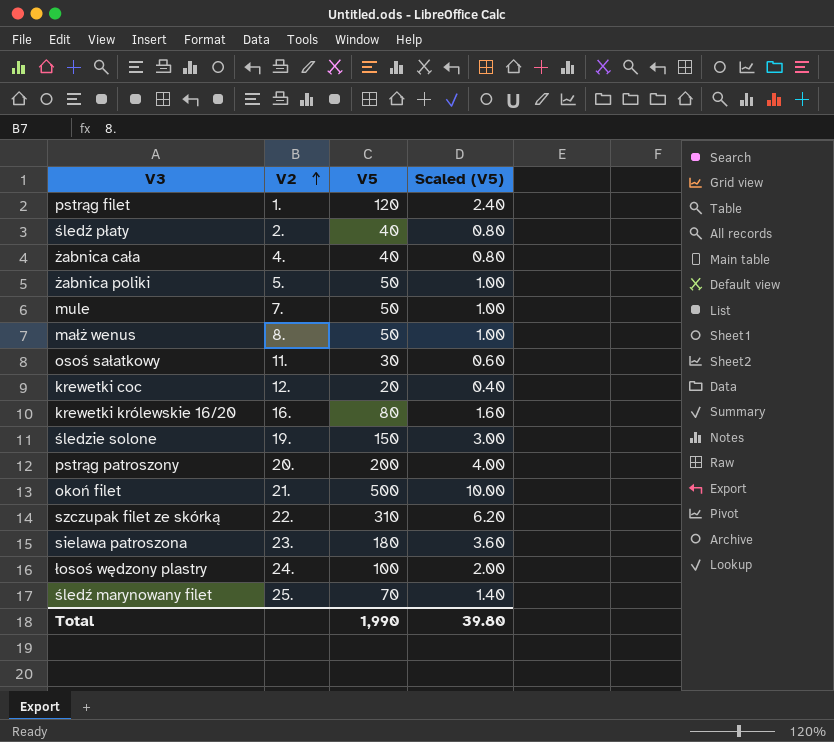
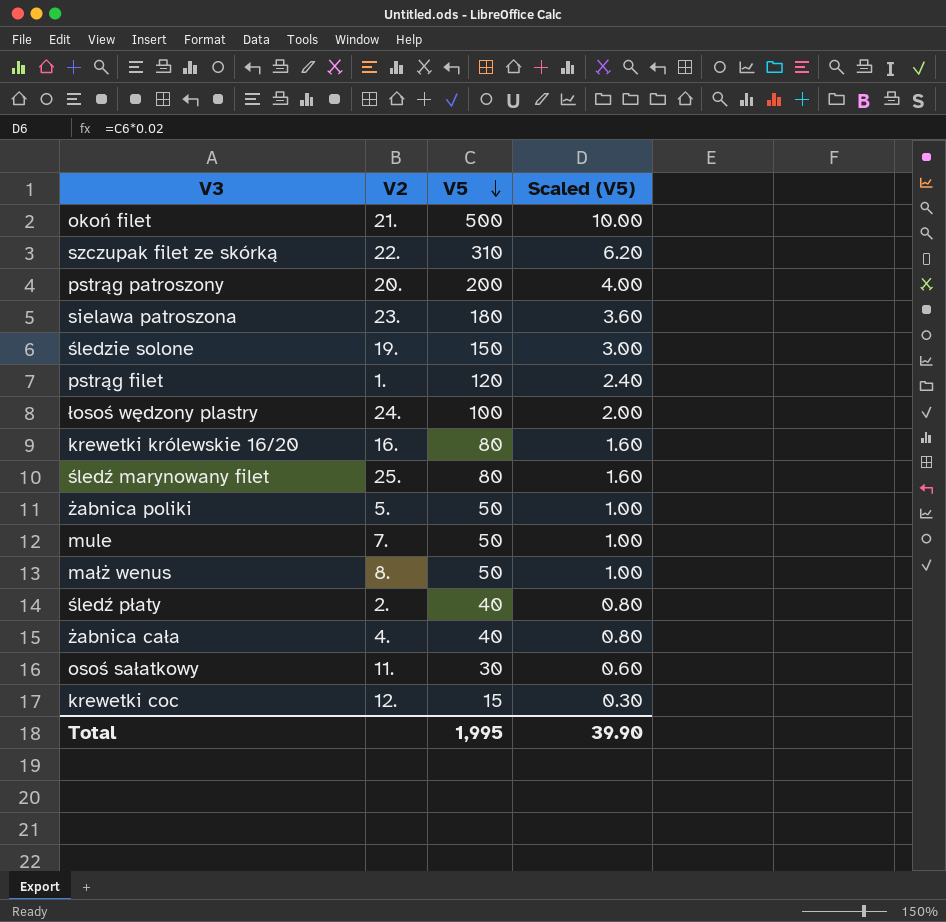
row order: V2 ascending -> V5 descending
śledź marynowany filet | V5: 70 -> 80
śledź marynowany filet | Scaled (V5): 1.40 -> 1.60
krewetki coc | V5: 20 -> 15
krewetki coc | Scaled (V5): 0.40 -> 0.30
Total | V5: 1,990 -> 1,995
Total | Scaled (V5): 39.80 -> 39.90

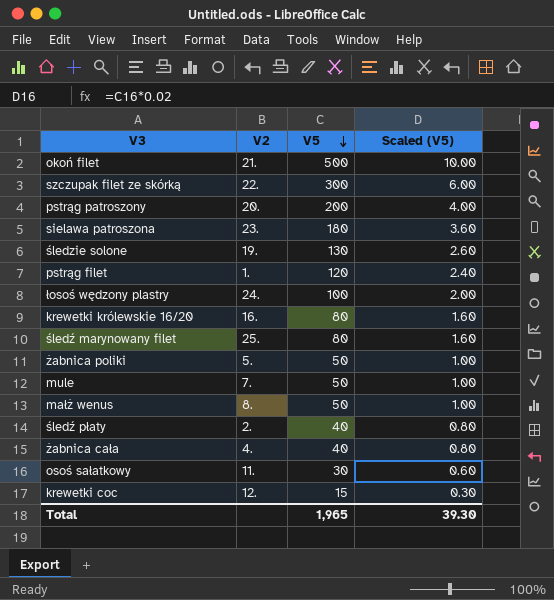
szczupak filet ze skórką | V5: 310 -> 300
szczupak filet ze skórką | Scaled (V5): 6.20 -> 6.00
śledzie solone | V5: 150 -> 130
śledzie solone | Scaled (V5): 3.00 -> 2.60
Total | V5: 1,995 -> 1,965
Total | Scaled (V5): 39.90 -> 39.30

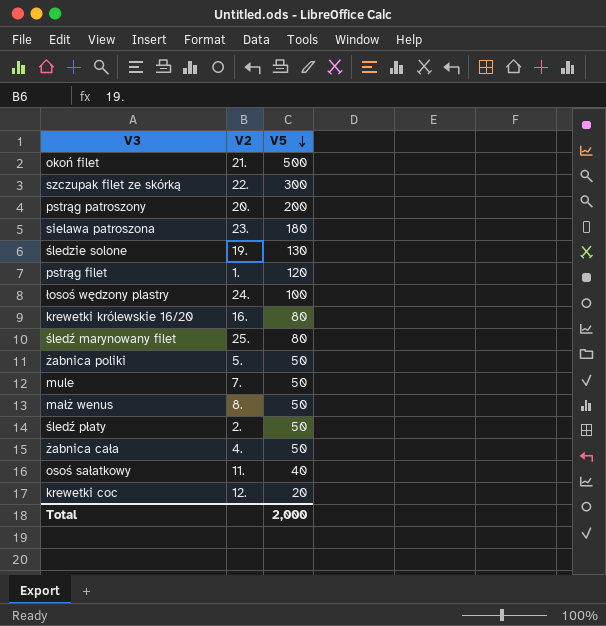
column Scaled (V5) | formula: [V5] * 0.02 -> none
śledź płaty | V5: 40 -> 50
żabnica cała | V5: 40 -> 50
osoś sałatkowy | V5: 30 -> 40
krewetki coc | V5: 15 -> 20
Total | V5: 1,965 -> 2,000

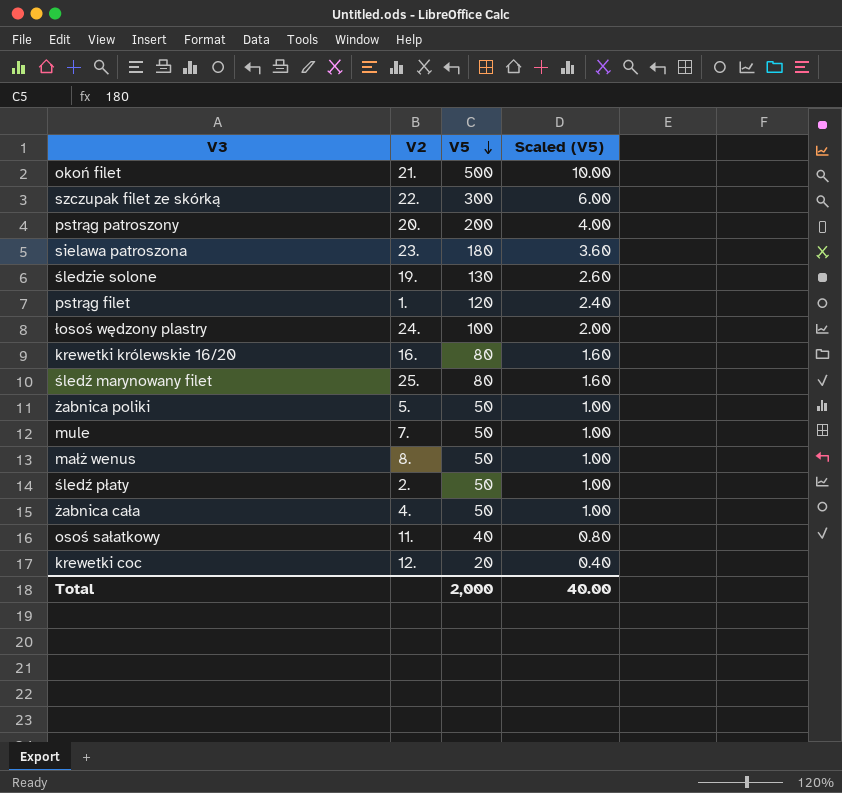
column Scaled (V5) | formula: none -> [V5] * 0.02

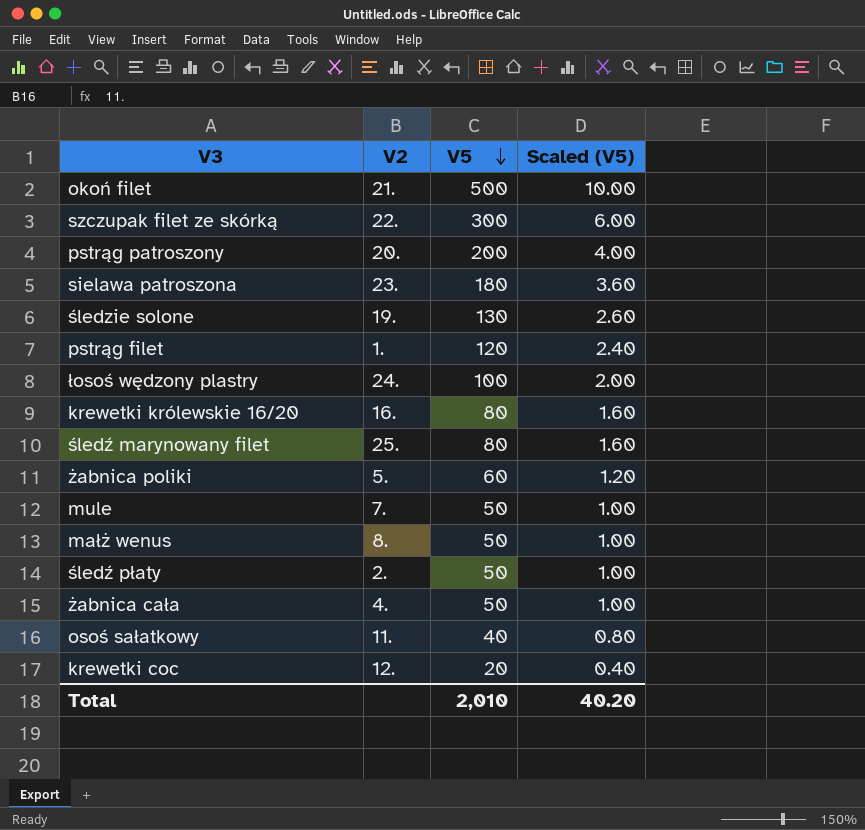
żabnica poliki | V5: 50 -> 60
żabnica poliki | Scaled (V5): 1.00 -> 1.20
Total | V5: 2,000 -> 2,010
Total | Scaled (V5): 40.00 -> 40.20

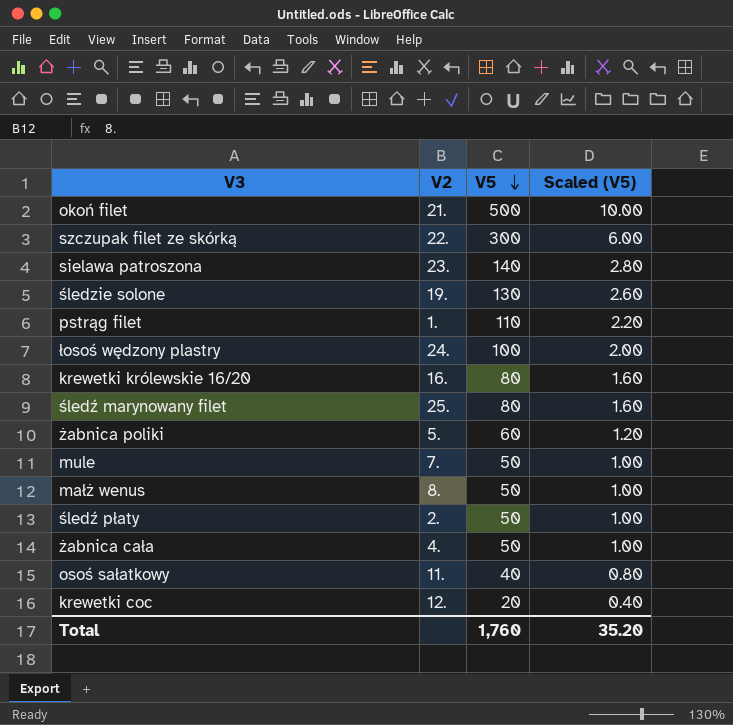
row pstrąg patroszony: 20. | 200 | 4.00 -> none
sielawa patroszona | V5: 180 -> 140
sielawa patroszona | Scaled (V5): 3.60 -> 2.80
pstrąg filet | V5: 120 -> 110
pstrąg filet | Scaled (V5): 2.40 -> 2.20
Total | V5: 2,010 -> 1,760
Total | Scaled (V5): 40.20 -> 35.20

